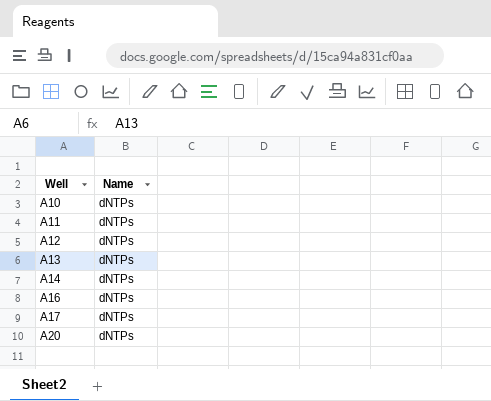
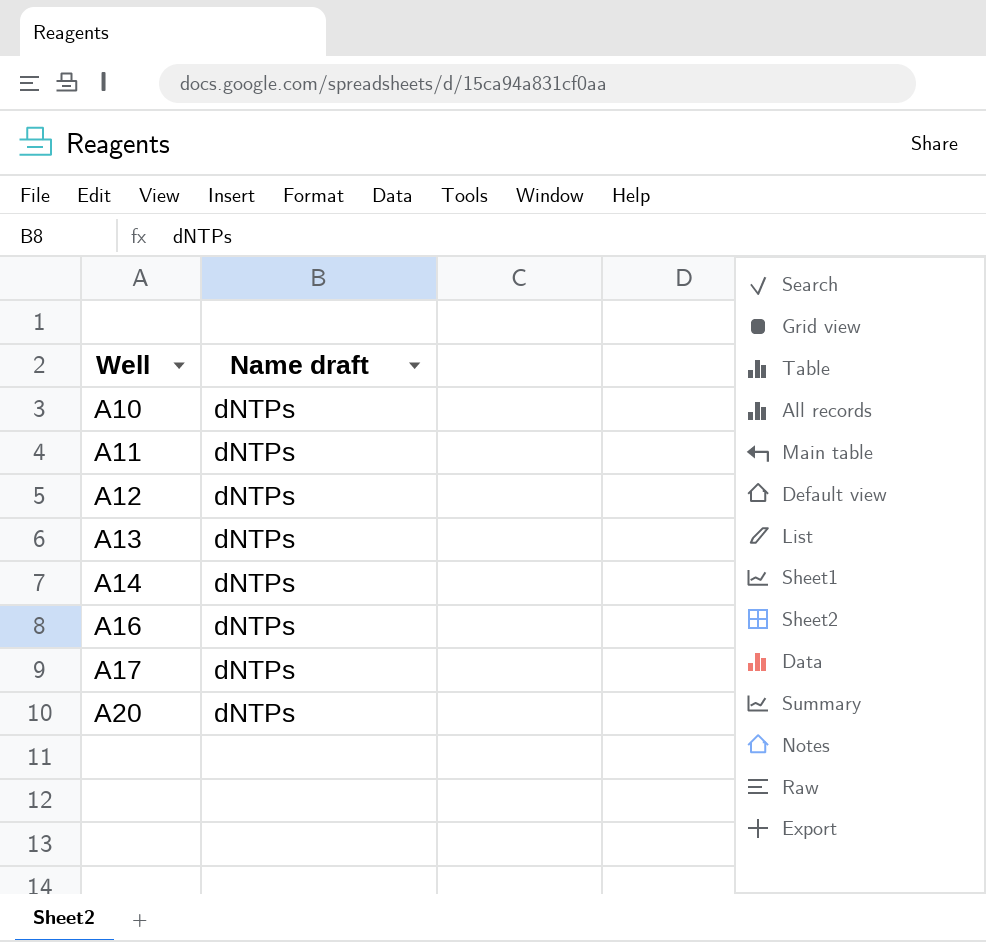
column name: Name -> Name draft

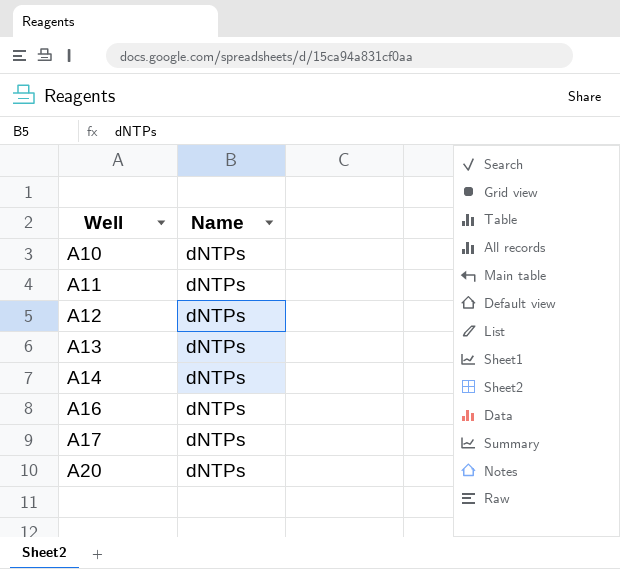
column name: Name draft -> Name

